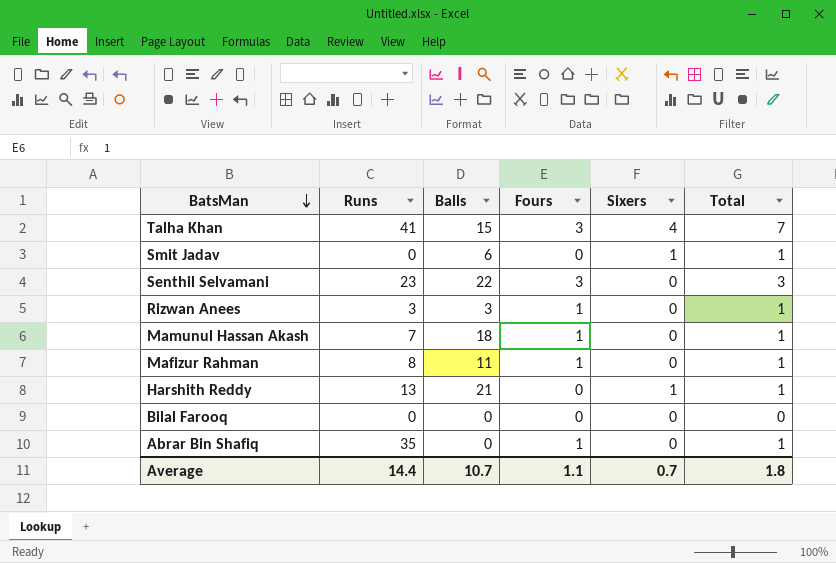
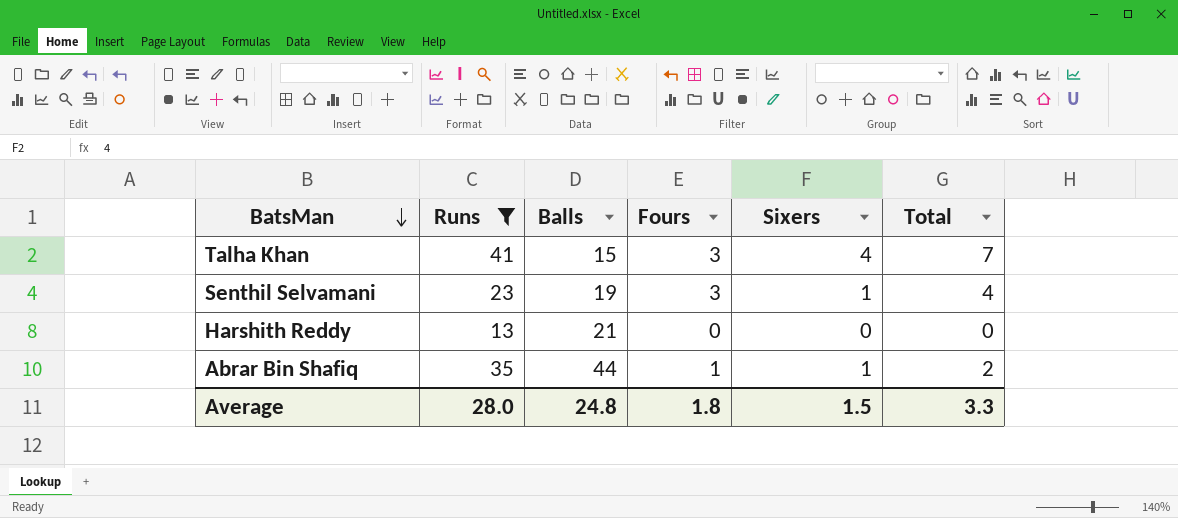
filter: none -> Runs >= 13
Senthil Selvamani | Balls: 22 -> 19
Senthil Selvamani | Sixers: 0 -> 1
Senthil Selvamani | Total: 3 -> 4
Harshith Reddy | Sixers: 1 -> 0
Harshith Reddy | Total: 1 -> 0
Abrar Bin Shafiq | Balls: 0 -> 44
Abrar Bin Shafiq | Sixers: 0 -> 1
Abrar Bin Shafiq | Total: 1 -> 2
Average | Runs: 14.4 -> 28.0
Average | Balls: 10.7 -> 24.8
Average | Fours: 1.1 -> 1.8
Average | Sixers: 0.7 -> 1.5
Average | Total: 1.8 -> 3.3

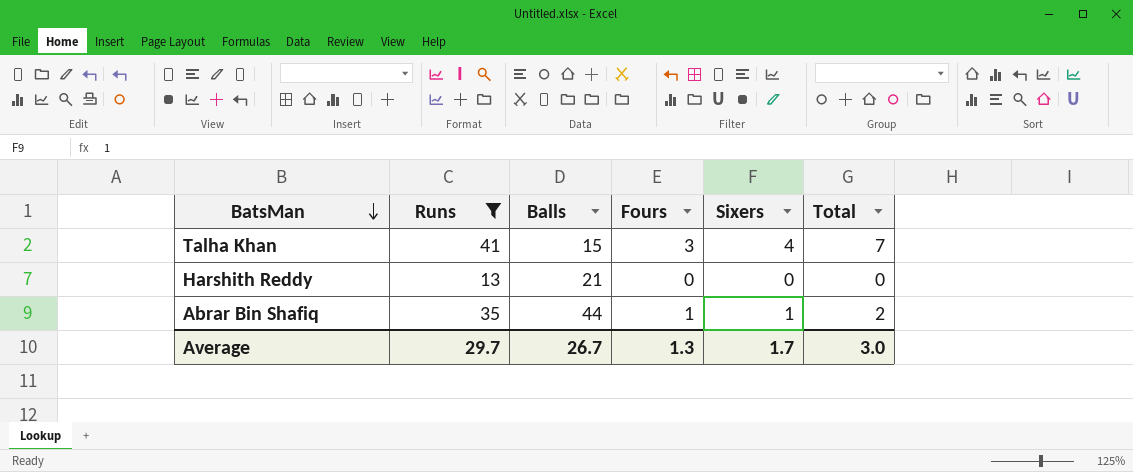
row Senthil Selvamani: 23 | 19 | 3 | 1 | 4 -> none
Average | Runs: 28.0 -> 29.7
Average | Balls: 24.8 -> 26.7
Average | Fours: 1.8 -> 1.3
Average | Sixers: 1.5 -> 1.7
Average | Total: 3.3 -> 3.0

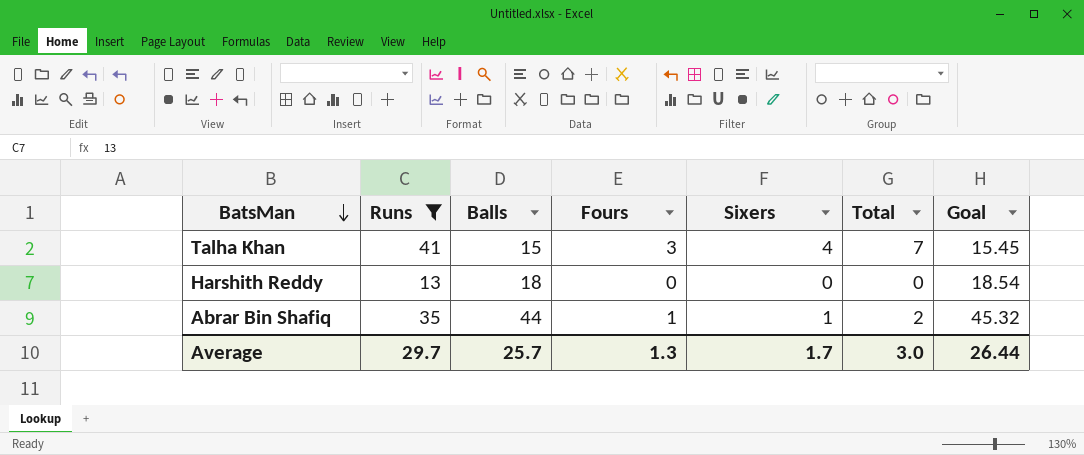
column Goal | formula: none -> [Balls] * 1.03
Harshith Reddy | Balls: 21 -> 18
Average | Balls: 26.7 -> 25.7

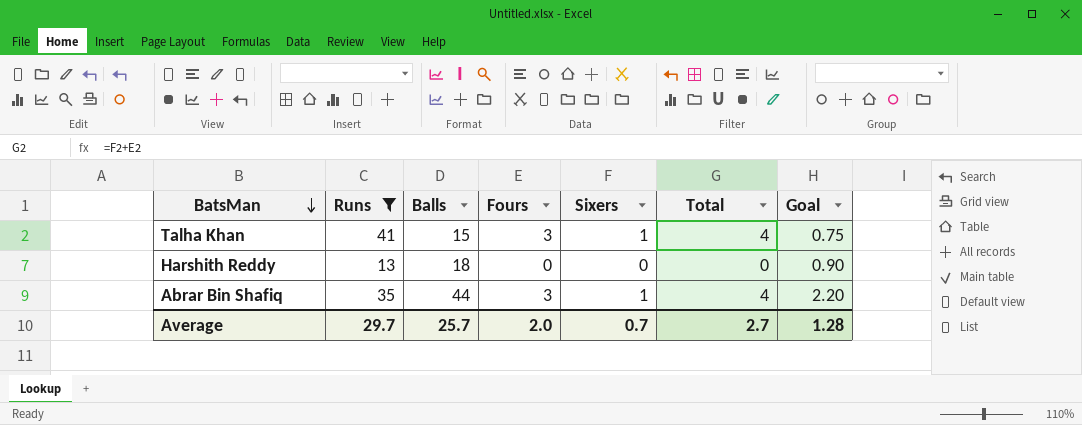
column Goal | formula: [Balls] * 1.03 -> [Balls] * 0.05
Talha Khan | Sixers: 4 -> 1
Talha Khan | Total: 7 -> 4
Abrar Bin Shafiq | Fours: 1 -> 3
Abrar Bin Shafiq | Total: 2 -> 4
Average | Fours: 1.3 -> 2.0
Average | Sixers: 1.7 -> 0.7
Average | Total: 3.0 -> 2.7
Average | Goal: 26.44 -> 1.28

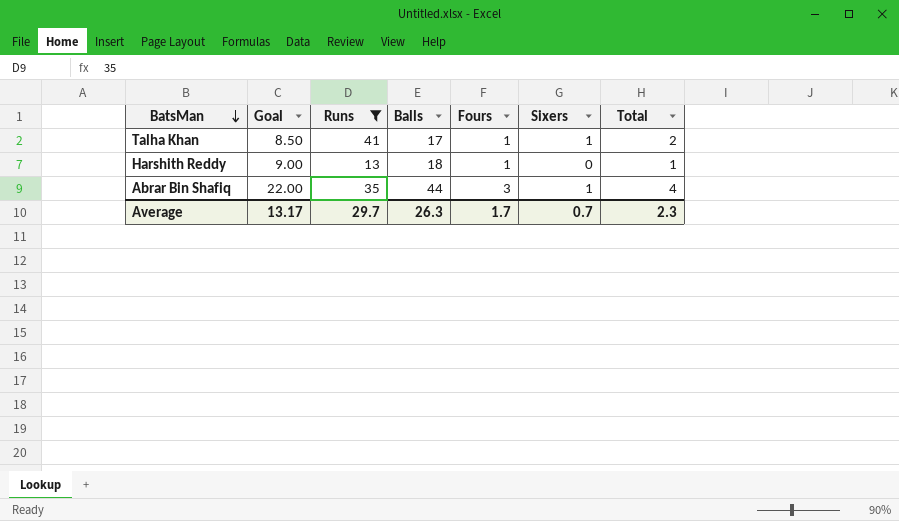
column Goal | formula: [Balls] * 0.05 -> [Balls] * 0.5
column Goal | position: 7 -> 2
Talha Khan | Balls: 15 -> 17
Talha Khan | Fours: 3 -> 1
Talha Khan | Total: 4 -> 2
Harshith Reddy | Fours: 0 -> 1
Harshith Reddy | Total: 0 -> 1
Average | Goal: 1.28 -> 13.17
Average | Balls: 25.7 -> 26.3
Average | Fours: 2.0 -> 1.7
Average | Total: 2.7 -> 2.3

